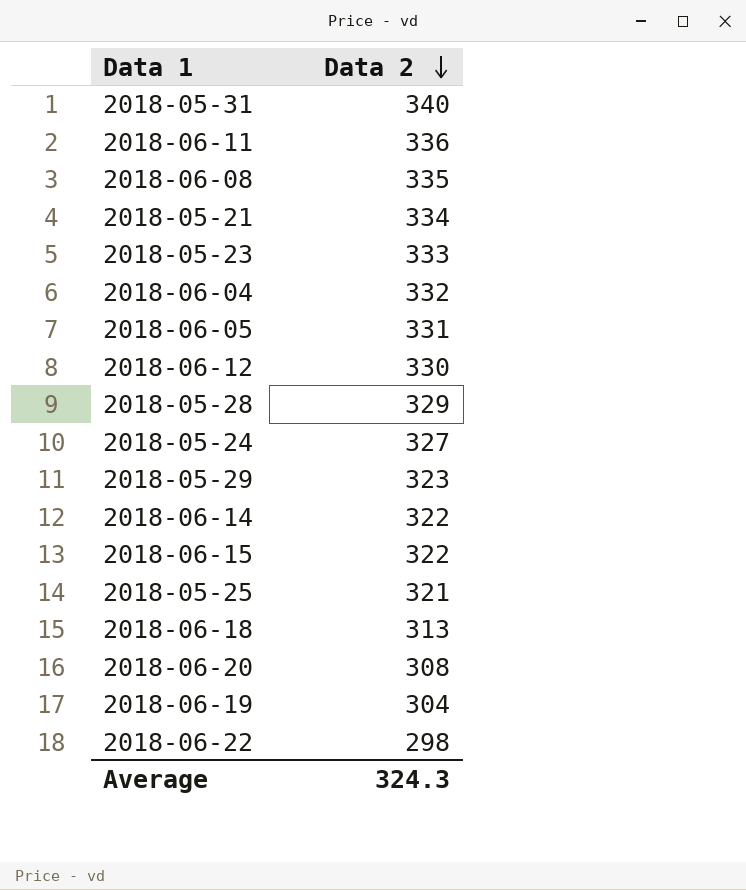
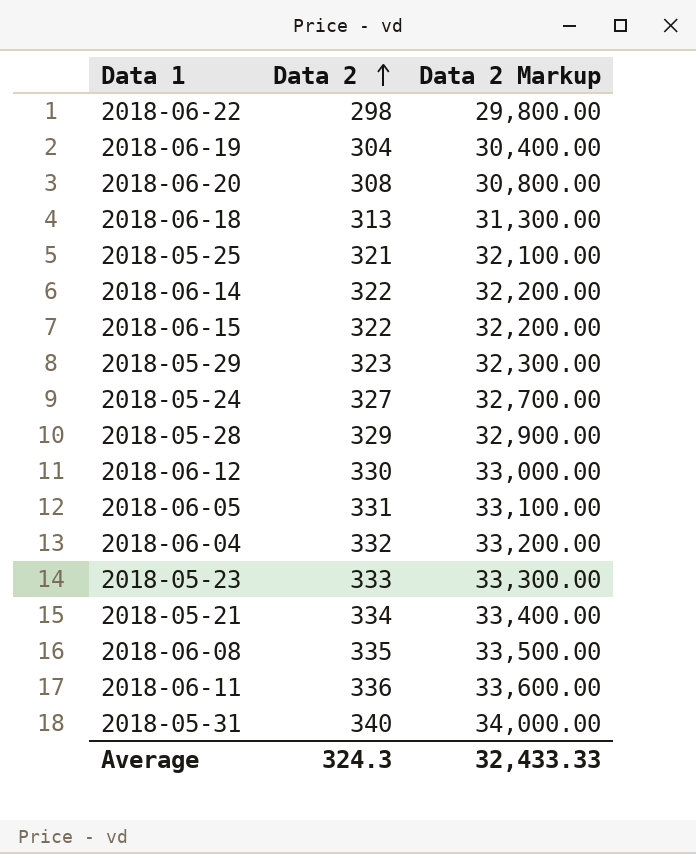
row order: Data 2 descending -> Data 2 ascending
column Data 2 Markup | formula: none -> [Data 2] * 100

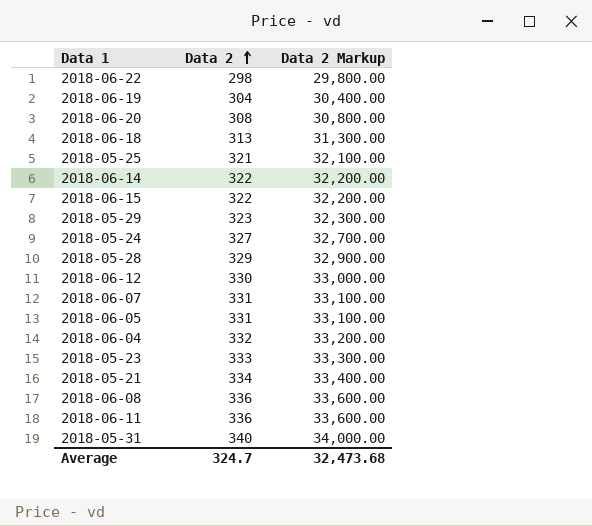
row 2018-06-07: none -> 331 | 33,100.00
2018-06-08 | Data 2: 335 -> 336
2018-06-08 | Data 2 Markup: 33,500.00 -> 33,600.00
Average | Data 2: 324.3 -> 324.7
Average | Data 2 Markup: 32,433.33 -> 32,473.68

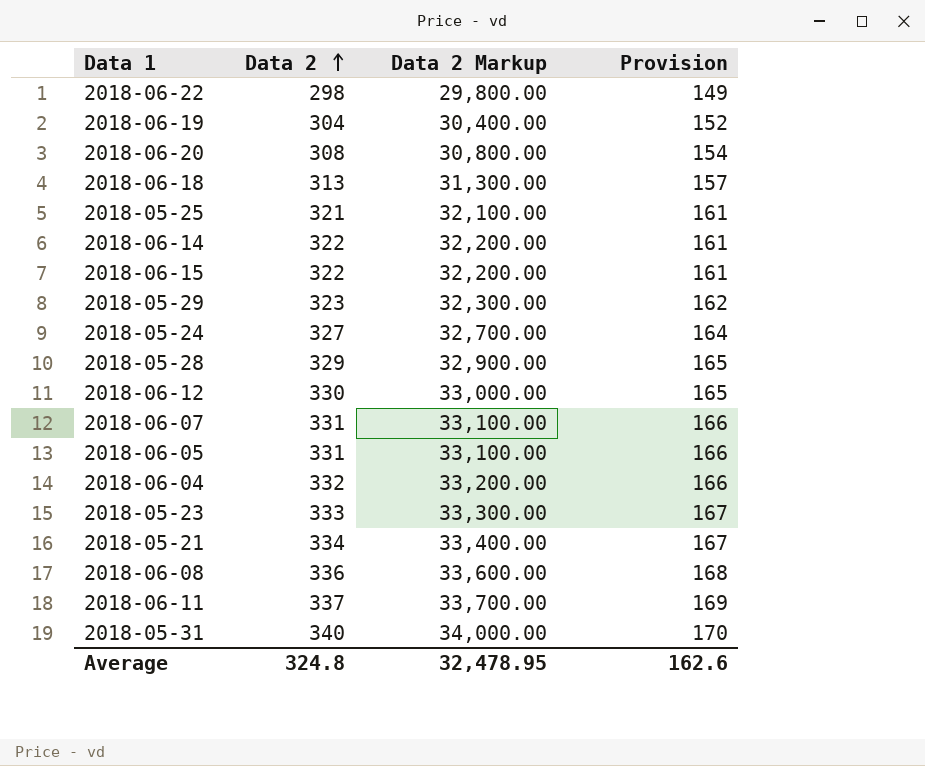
column Provision | formula: none -> [Data 2] * 0.5
2018-06-11 | Data 2: 336 -> 337
2018-06-11 | Data 2 Markup: 33,600.00 -> 33,700.00
Average | Data 2: 324.7 -> 324.8
Average | Data 2 Markup: 32,473.68 -> 32,478.95

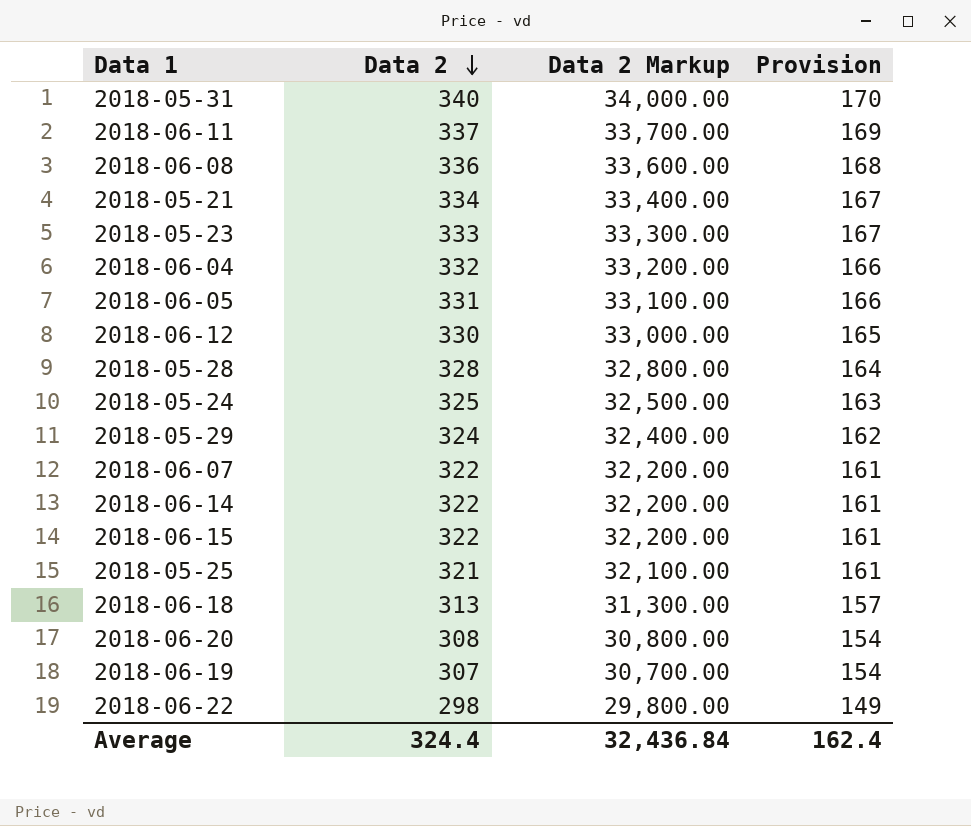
row order: Data 2 ascending -> Data 2 descending
2018-05-28 | Data 2: 329 -> 328
2018-05-28 | Data 2 Markup: 32,900.00 -> 32,800.00
2018-05-28 | Provision: 165 -> 164
2018-05-24 | Data 2: 327 -> 325
2018-05-24 | Data 2 Markup: 32,700.00 -> 32,500.00
2018-05-24 | Provision: 164 -> 163
2018-05-29 | Data 2: 323 -> 324
2018-05-29 | Data 2 Markup: 32,300.00 -> 32,400.00
2018-06-07 | Data 2: 331 -> 322
2018-06-07 | Data 2 Markup: 33,100.00 -> 32,200.00
2018-06-07 | Provision: 166 -> 161
2018-06-19 | Data 2: 304 -> 307
2018-06-19 | Data 2 Markup: 30,400.00 -> 30,700.00
2018-06-19 | Provision: 152 -> 154
Average | Data 2: 324.8 -> 324.4
Average | Data 2 Markup: 32,478.95 -> 32,436.84
Average | Provision: 162.6 -> 162.4

